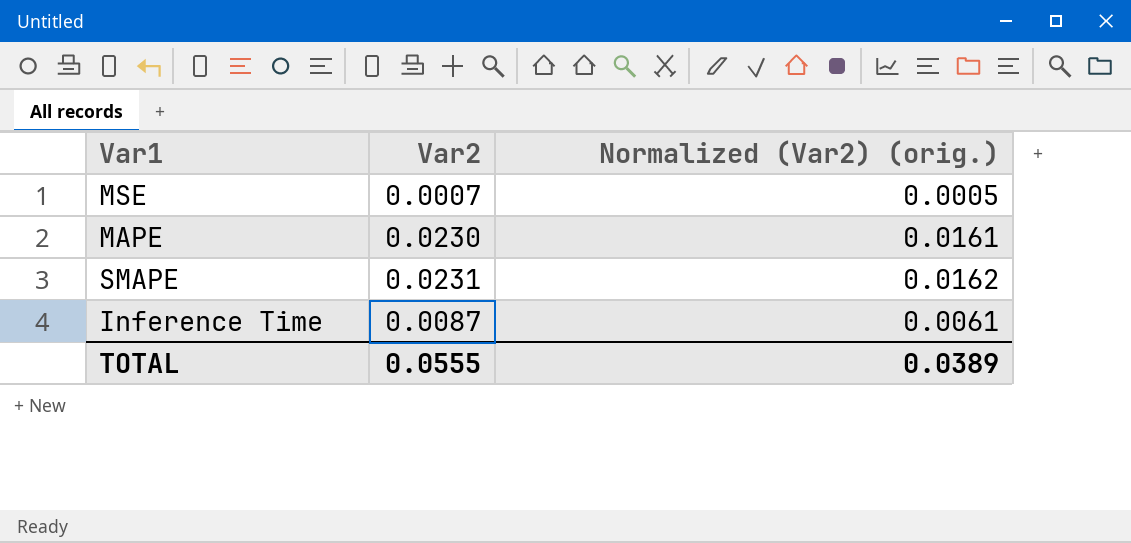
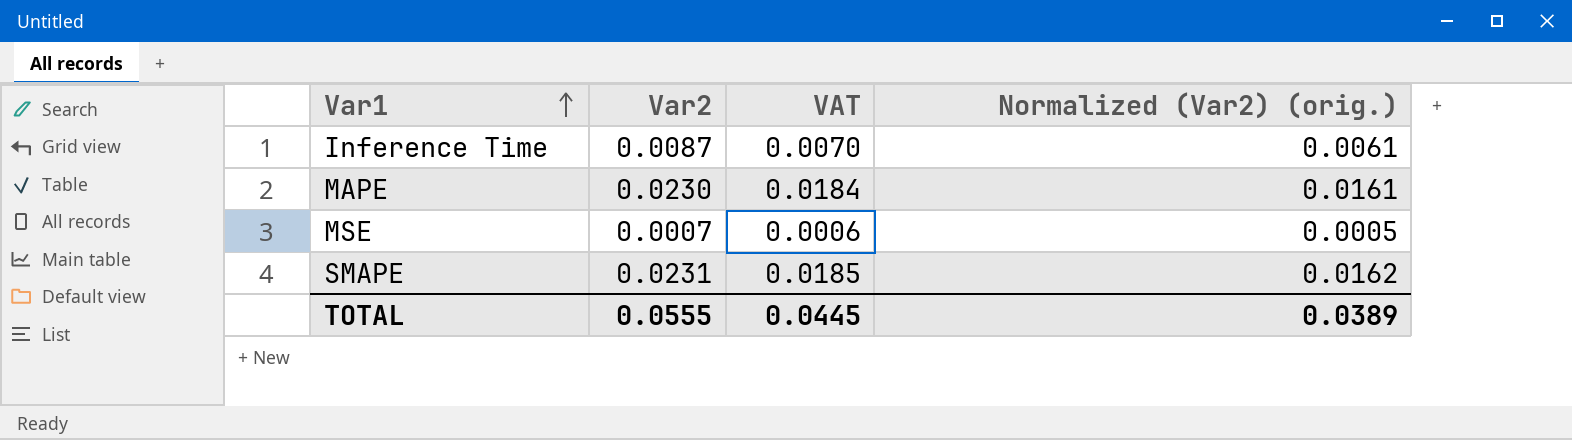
row order: none -> Var1 ascending
column VAT | formula: none -> [Var2] * 0.8

